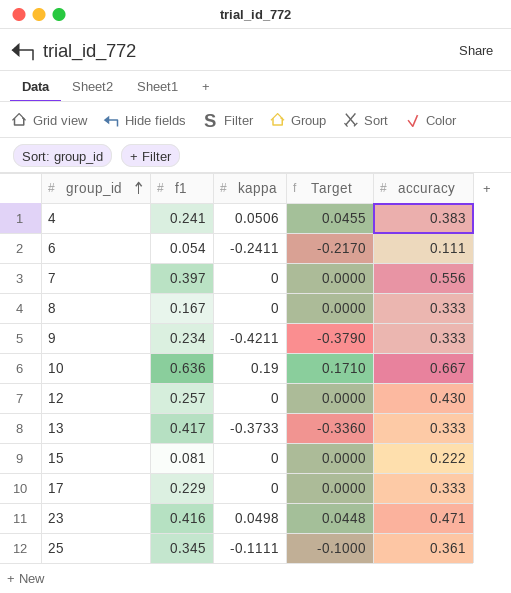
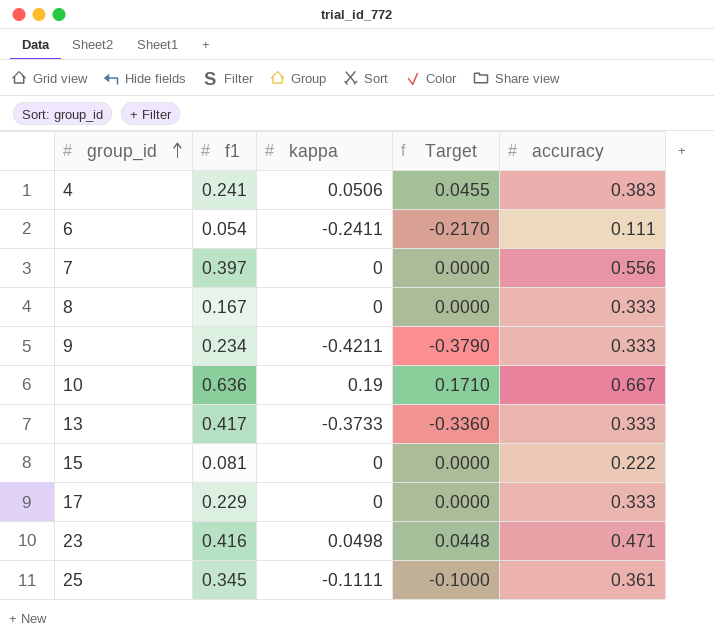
row 12: 0.257 | 0 | 0.0000 | 0.430 -> none

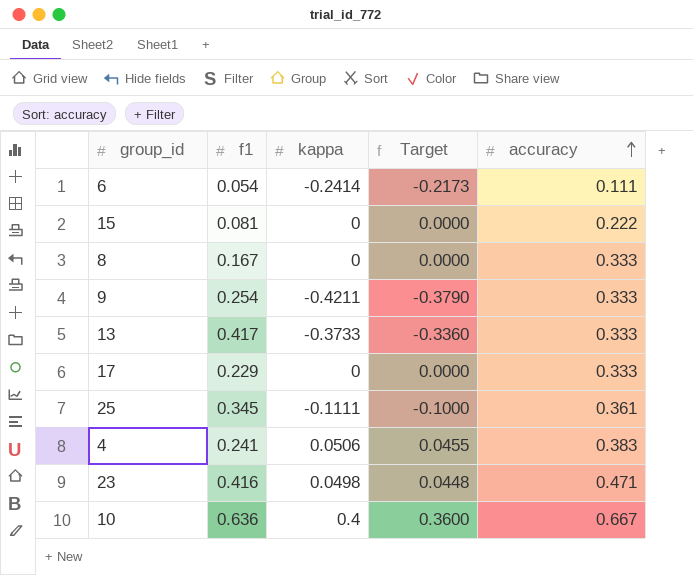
row order: group_id ascending -> accuracy ascending
row 7: 0.397 | 0 | 0.0000 | 0.556 -> none
6 | kappa: -0.2411 -> -0.2414
6 | Target: -0.2170 -> -0.2173
9 | f1: 0.234 -> 0.254
10 | kappa: 0.19 -> 0.4
10 | Target: 0.1710 -> 0.3600

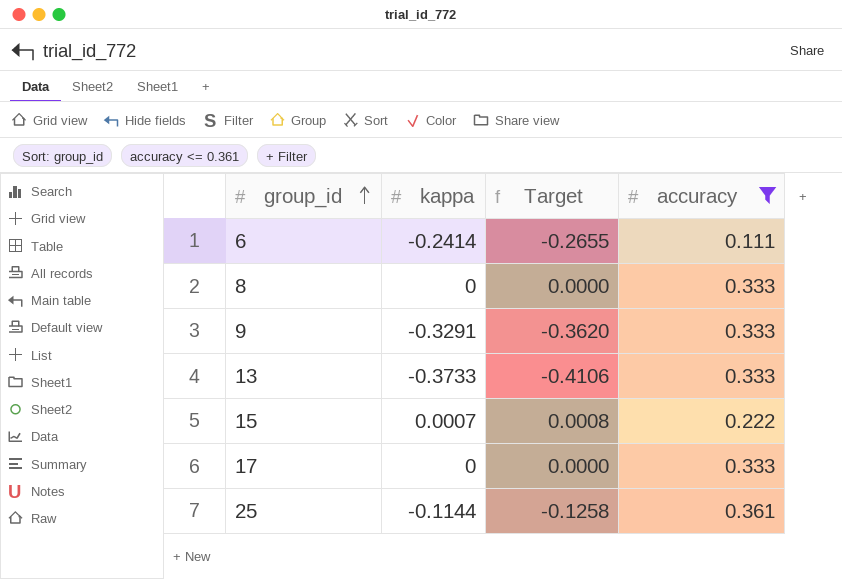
filter: none -> accuracy <= 0.361
row order: accuracy ascending -> group_id ascending
column f1 | position: 2 -> none
column Target | formula: [kappa] * 0.9 -> [kappa] * 1.1
9 | kappa: -0.4211 -> -0.3291
15 | kappa: 0 -> 0.0007
25 | kappa: -0.1111 -> -0.1144

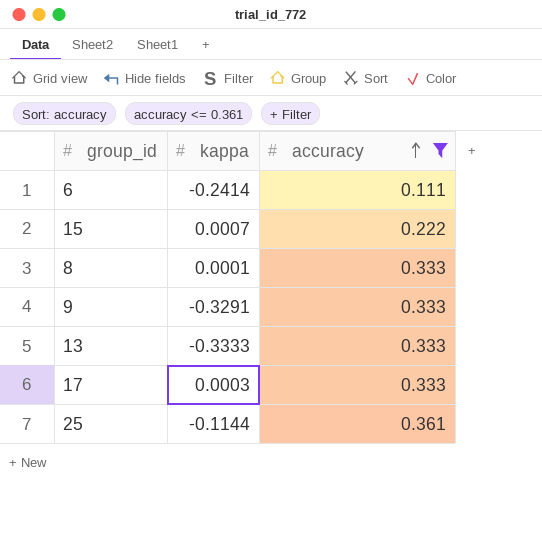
row order: group_id ascending -> accuracy ascending
column Target | formula: [kappa] * 1.1 -> none
8 | kappa: 0 -> 0.0001
13 | kappa: -0.3733 -> -0.3333
17 | kappa: 0 -> 0.0003

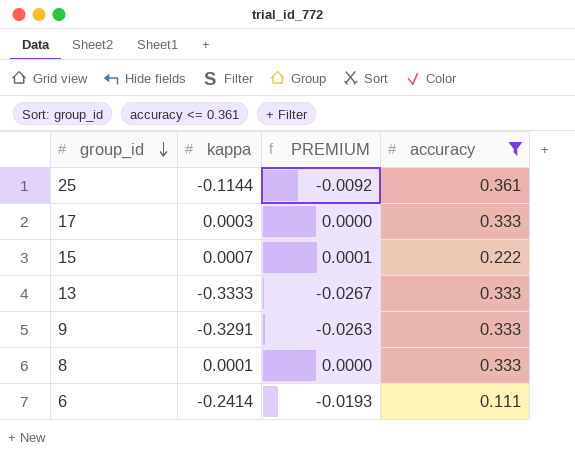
row order: accuracy ascending -> group_id descending
column PREMIUM | formula: none -> [kappa] * 0.08

